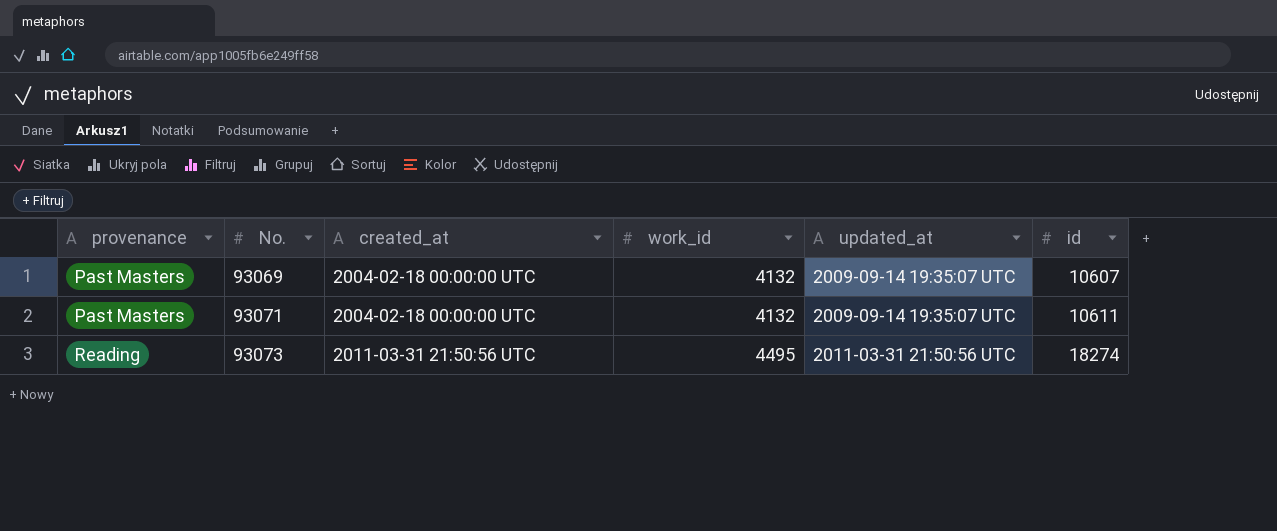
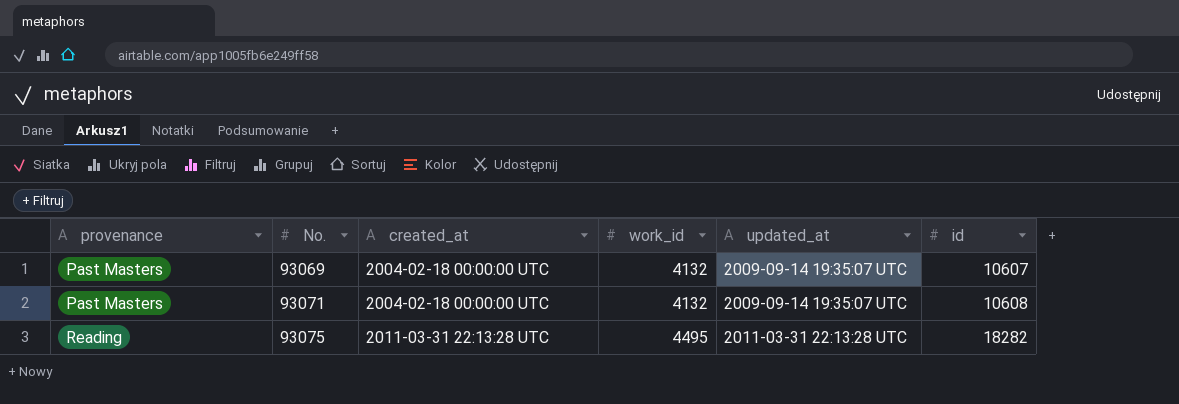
row 93073: Reading | 2011-03-31 21:50:56 UTC | 4495 | 2011-03-31 21:50:56 UTC | 18274 -> none
93071 | id: 10611 -> 10608
row 93075: none -> Reading | 2011-03-31 22:13:28 UTC | 4495 | 2011-03-31 22:13:28 UTC | 18282

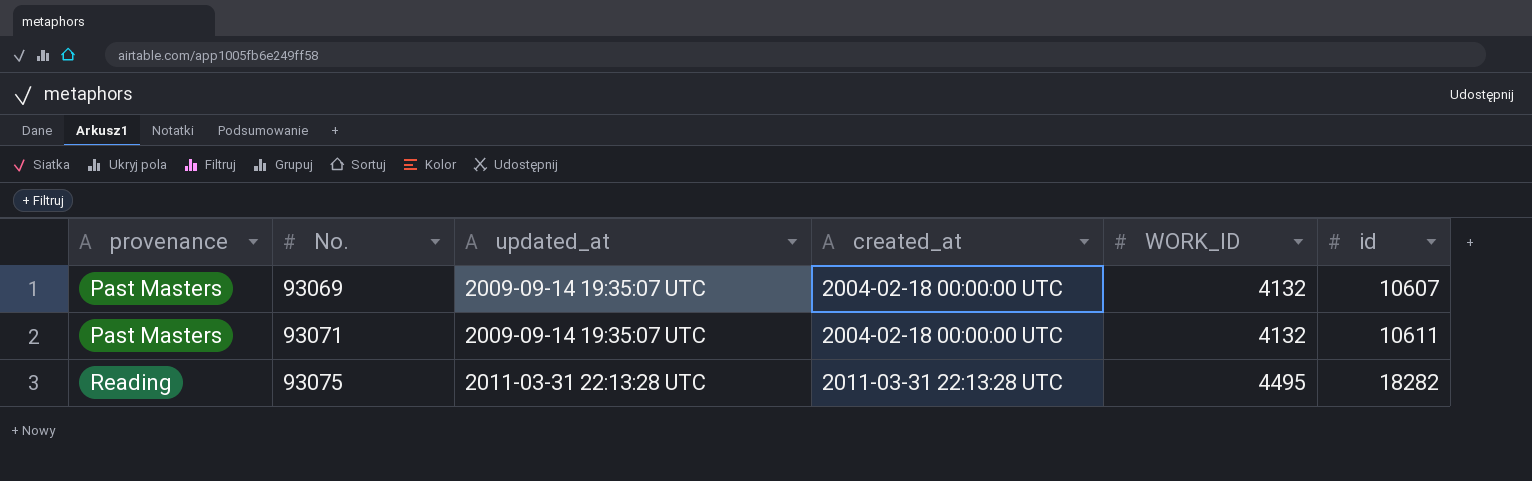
column updated_at | position: 5 -> 3
column name: work_id -> WORK_ID
93071 | id: 10608 -> 10611

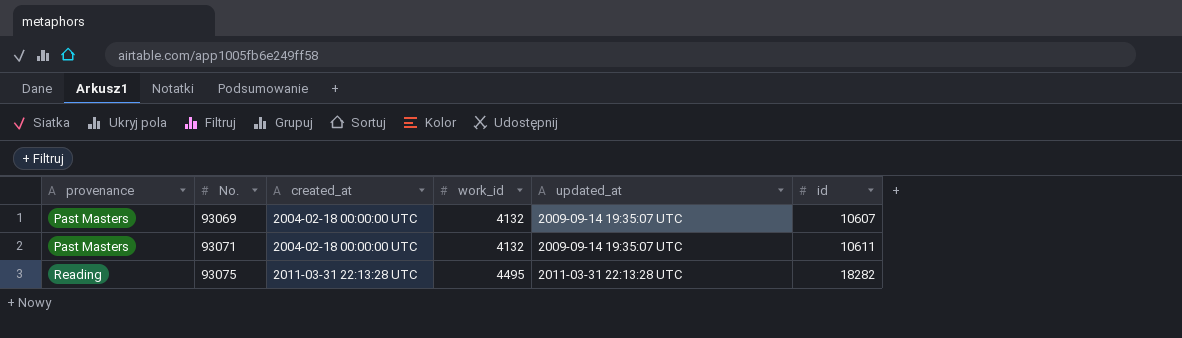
column name: WORK_ID -> work_id
column updated_at | position: 3 -> 5

